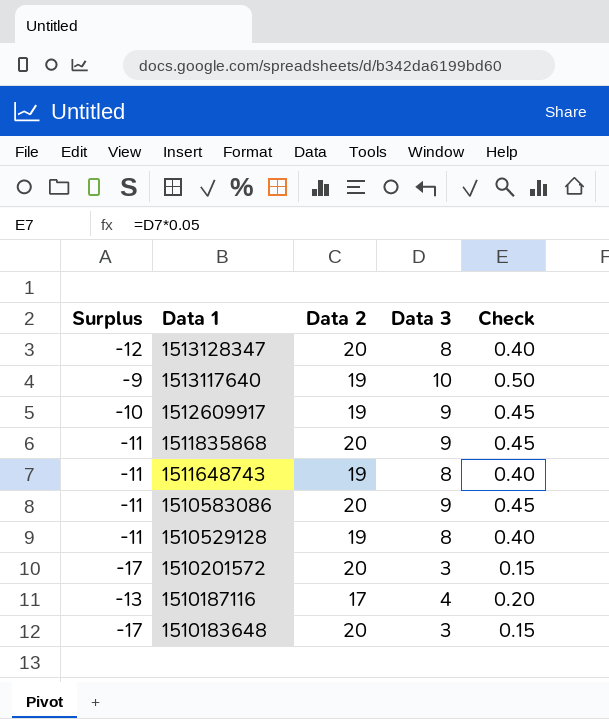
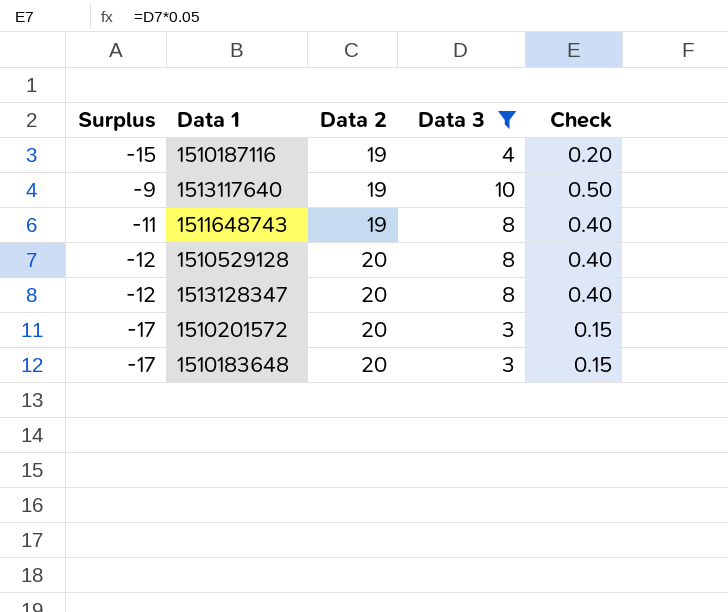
filter: none -> Data 3 != 9
row order: Data 1 descending -> Data 2 ascending
1510187116 | Surplus: -13 -> -15
1510187116 | Data 2: 17 -> 19
1510529128 | Surplus: -11 -> -12
1510529128 | Data 2: 19 -> 20

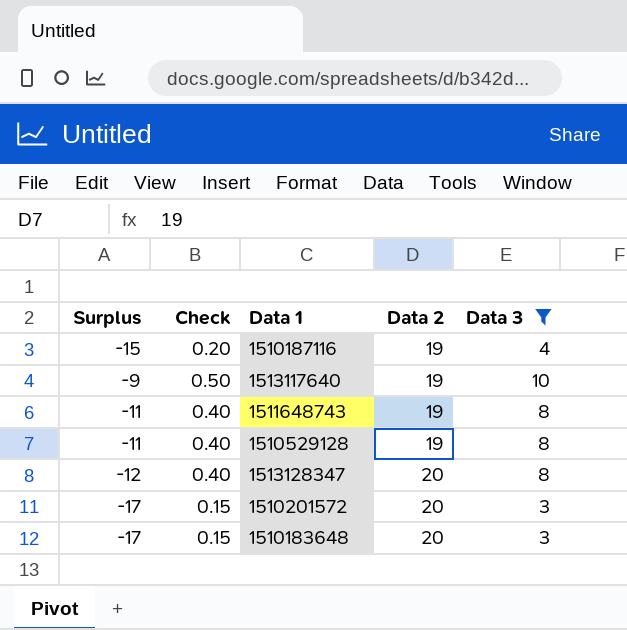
column Check | position: 5 -> 2
1510529128 | Surplus: -12 -> -11
1510529128 | Data 2: 20 -> 19

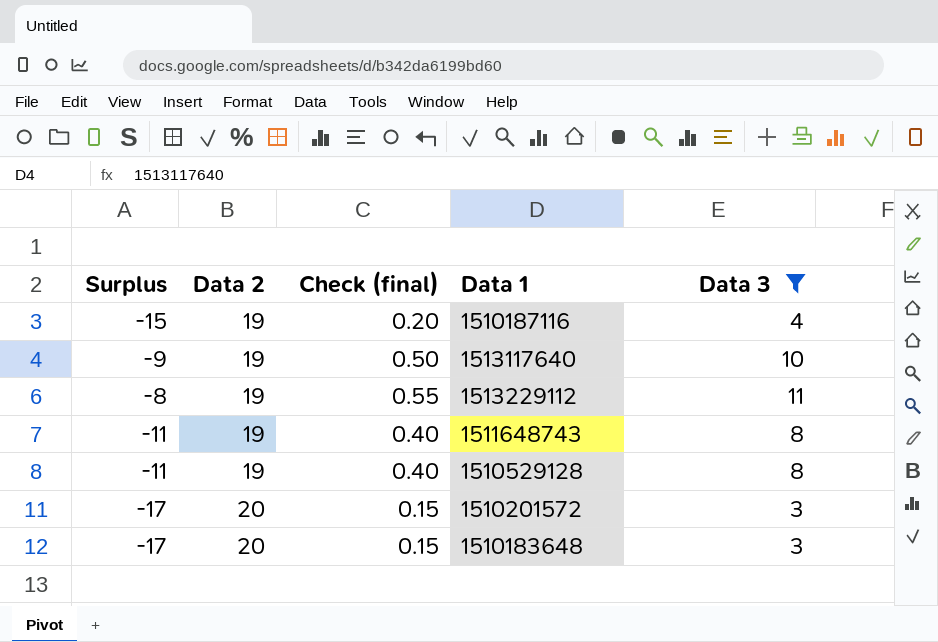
column Data 2 | position: 4 -> 2
column name: Check -> Check (final)
row 1513128347: -12 | 0.40 | 20 | 8 -> none
row 1513229112: none -> -8 | 19 | 0.55 | 11

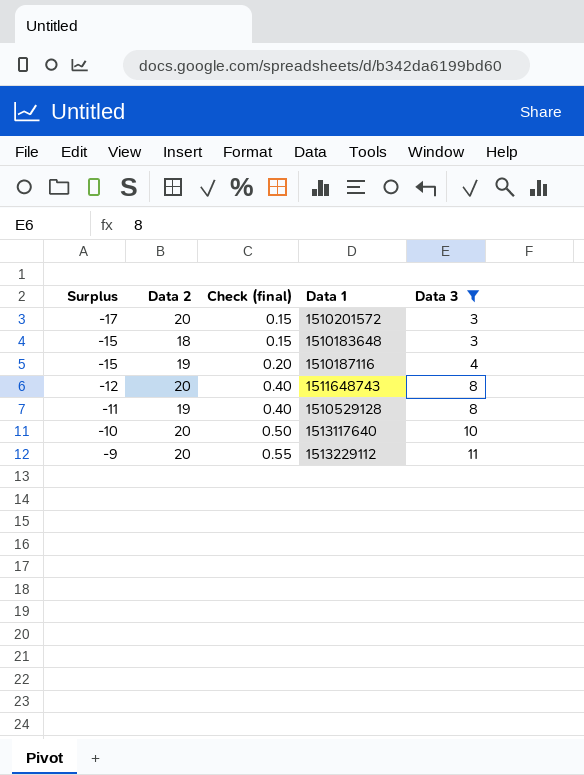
row order: Data 2 ascending -> Surplus ascending
1510183648 | Surplus: -17 -> -15
1510183648 | Data 2: 20 -> 18
1511648743 | Surplus: -11 -> -12
1511648743 | Data 2: 19 -> 20
1513117640 | Surplus: -9 -> -10
1513117640 | Data 2: 19 -> 20
1513229112 | Surplus: -8 -> -9
1513229112 | Data 2: 19 -> 20

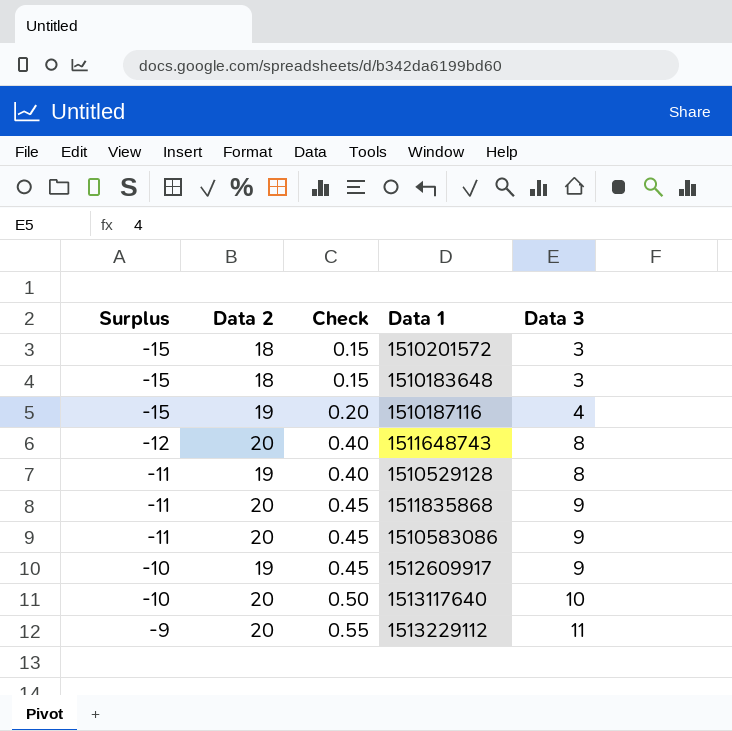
filter: Data 3 != 9 -> none
column name: Check (final) -> Check
1510201572 | Surplus: -17 -> -15
1510201572 | Data 2: 20 -> 18

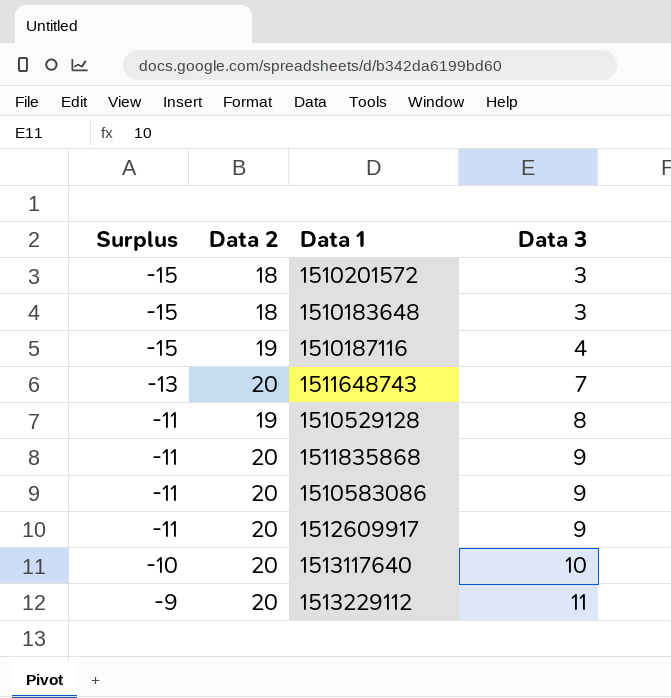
column Check | formula: [Data 3] * 0.05 -> none
1511648743 | Surplus: -12 -> -13
1511648743 | Data 3: 8 -> 7
1512609917 | Surplus: -10 -> -11
1512609917 | Data 2: 19 -> 20

